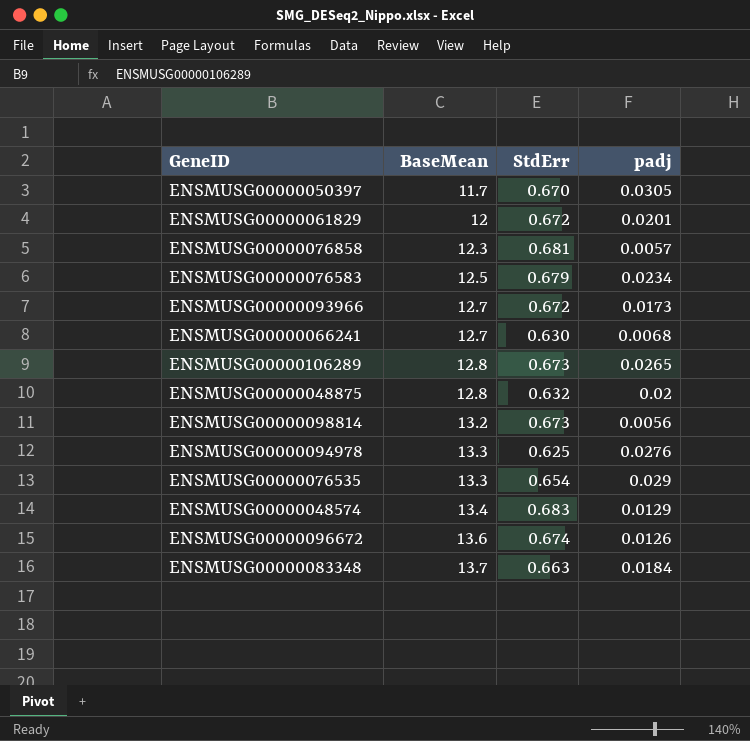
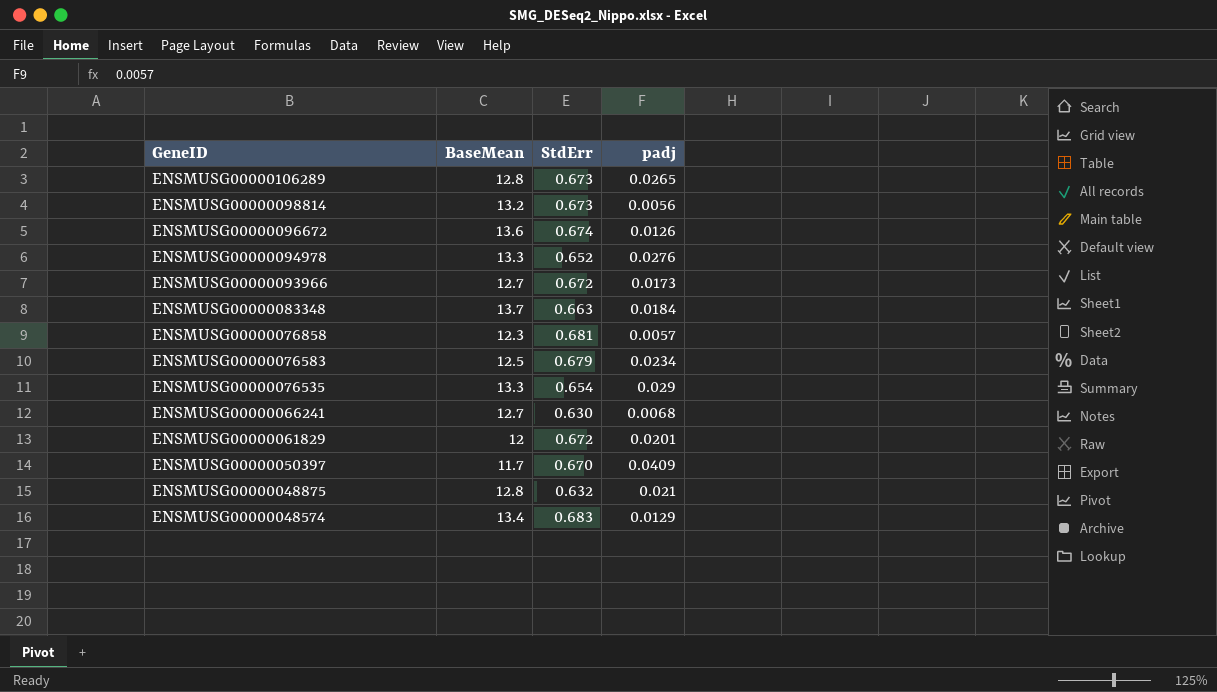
row order: BaseMean ascending -> GeneID descending
ENSMUSG00000094978 | StdErr: 0.625 -> 0.652
ENSMUSG00000050397 | padj: 0.0305 -> 0.0409
ENSMUSG00000048875 | padj: 0.02 -> 0.021

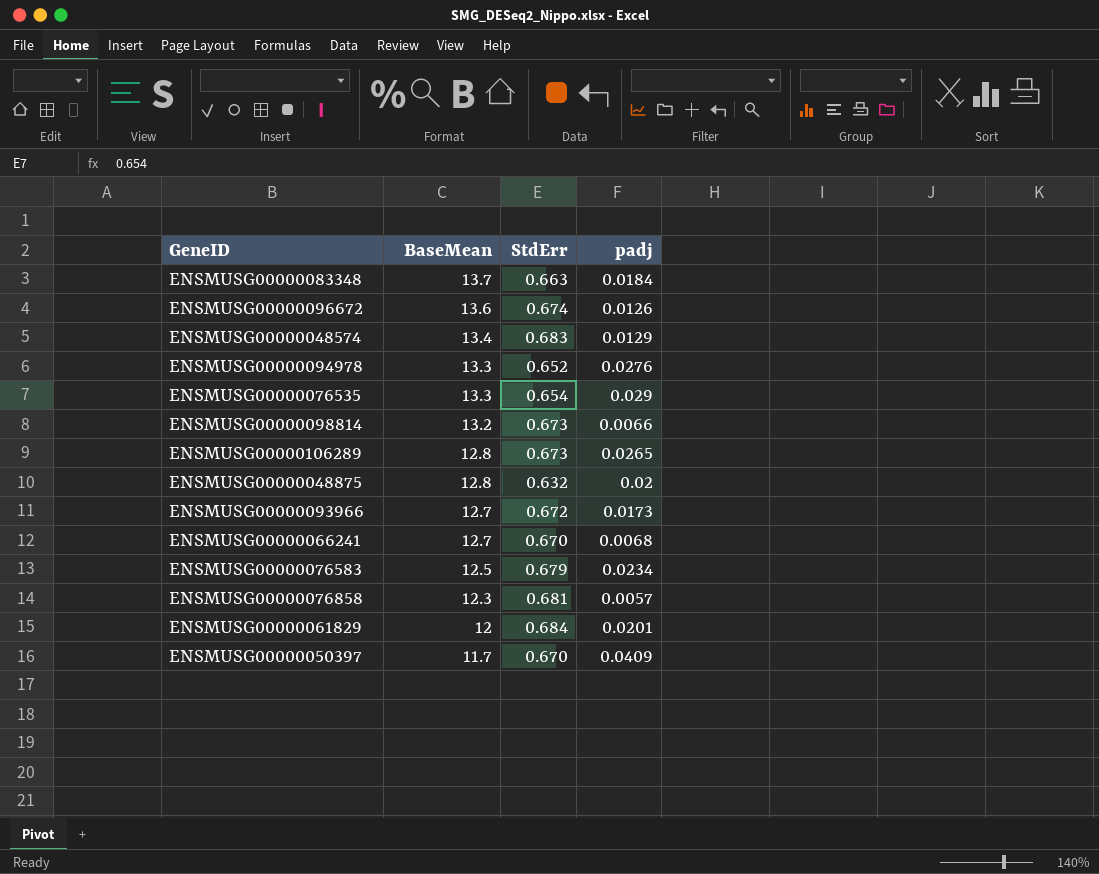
row order: GeneID descending -> BaseMean descending
ENSMUSG00000098814 | padj: 0.0056 -> 0.0066
ENSMUSG00000048875 | padj: 0.021 -> 0.02
ENSMUSG00000066241 | StdErr: 0.630 -> 0.670
ENSMUSG00000061829 | StdErr: 0.672 -> 0.684

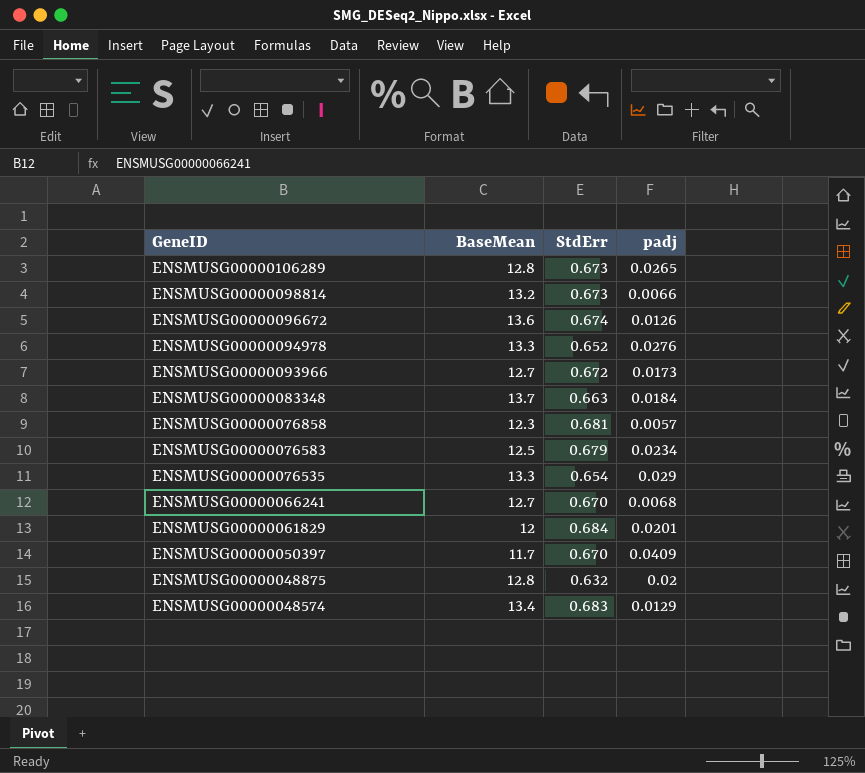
row order: BaseMean descending -> GeneID descending

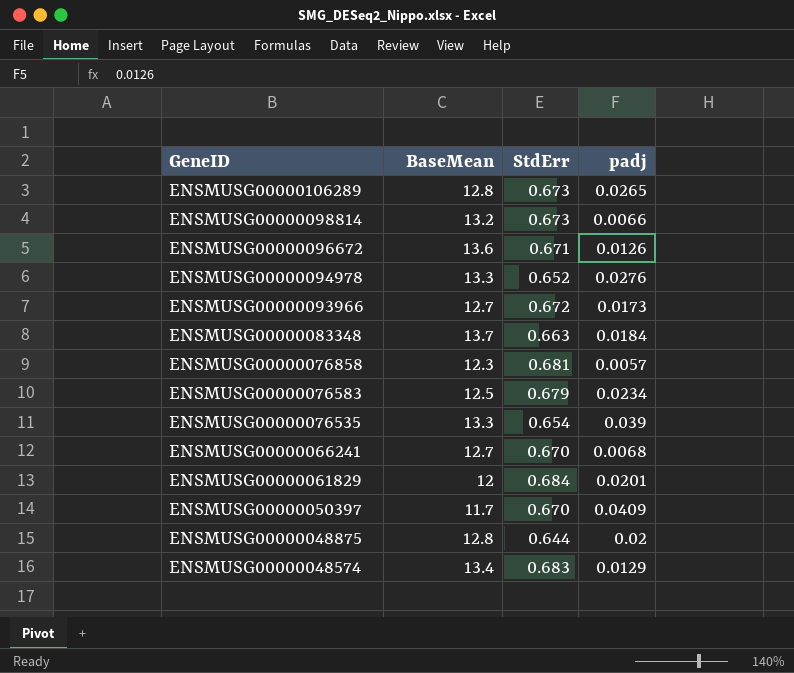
ENSMUSG00000096672 | StdErr: 0.674 -> 0.671
ENSMUSG00000076535 | padj: 0.029 -> 0.039
ENSMUSG00000048875 | StdErr: 0.632 -> 0.644

